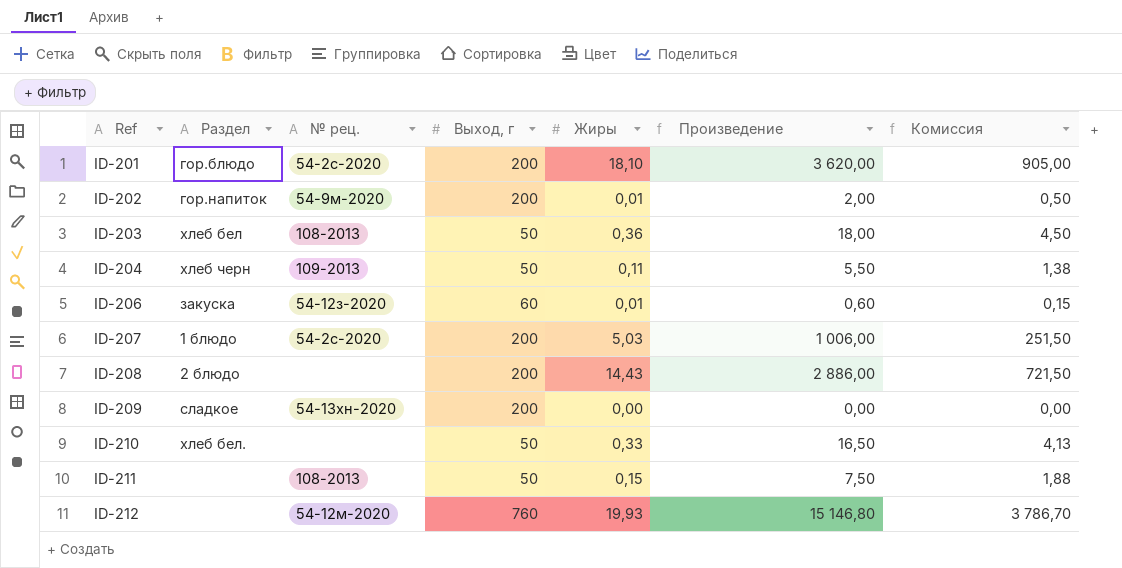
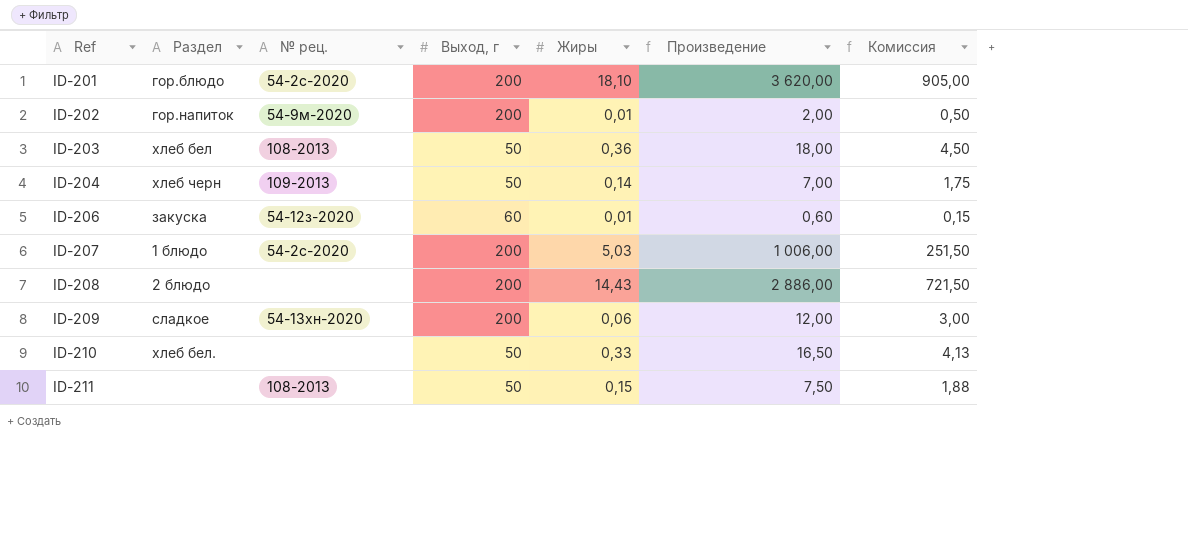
row ID-212: none | 54-12м-2020 | 760 | 19,93 | 15 146,80 | 3 786,70 -> none
ID-204 | Жиры: 0,11 -> 0,14
ID-204 | Произведение: 5,50 -> 7,00
ID-204 | Комиссия: 1,38 -> 1,75
ID-209 | Жиры: 0,00 -> 0,06
ID-209 | Произведение: 0,00 -> 12,00
ID-209 | Комиссия: 0,00 -> 3,00

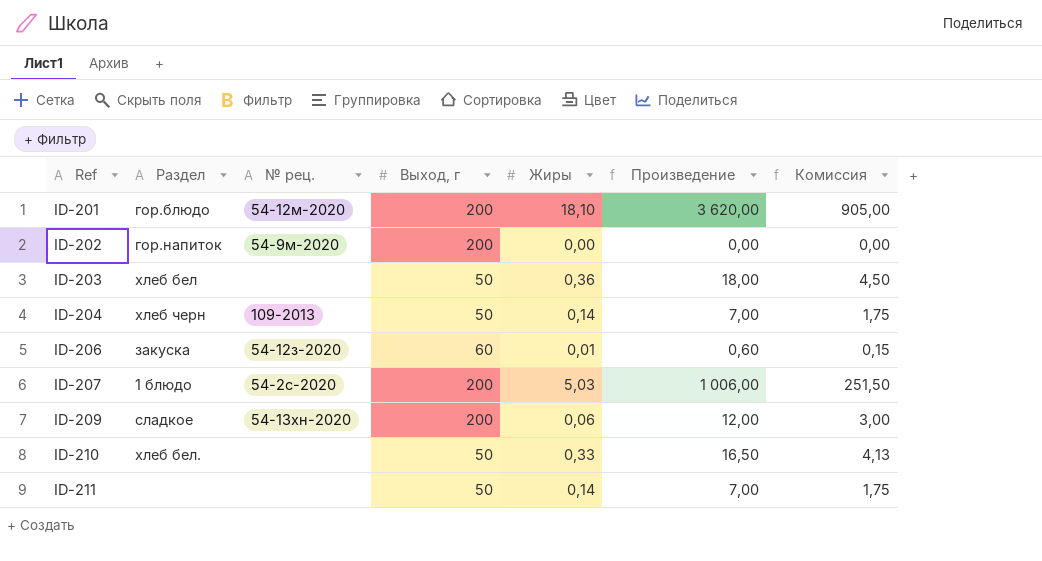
row ID-208: 2 блюдо | none | 200 | 14,43 | 2 886,00 | 721,50 -> none
ID-201 | № рец.: 54-2с-2020 -> 54-12м-2020
ID-202 | Жиры: 0,01 -> 0,00
ID-202 | Произведение: 2,00 -> 0,00
ID-202 | Комиссия: 0,50 -> 0,00
ID-203 | № рец.: 108-2013 -> none
ID-211 | № рец.: 108-2013 -> none
ID-211 | Жиры: 0,15 -> 0,14
ID-211 | Произведение: 7,50 -> 7,00
ID-211 | Комиссия: 1,88 -> 1,75

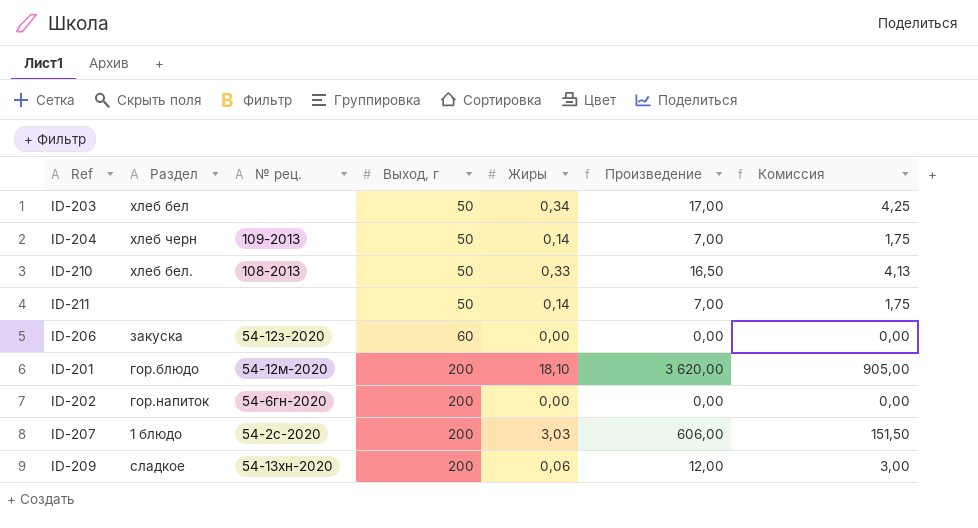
row order: Ref ascending -> Выход, г ascending
ID-203 | Жиры: 0,36 -> 0,34
ID-203 | Произведение: 18,00 -> 17,00
ID-203 | Комиссия: 4,50 -> 4,25
ID-210 | № рец.: none -> 108-2013
ID-206 | Жиры: 0,01 -> 0,00
ID-206 | Произведение: 0,60 -> 0,00
ID-206 | Комиссия: 0,15 -> 0,00
ID-202 | № рец.: 54-9м-2020 -> 54-6гн-2020
ID-207 | Жиры: 5,03 -> 3,03
ID-207 | Произведение: 1 006,00 -> 606,00
ID-207 | Комиссия: 251,50 -> 151,50

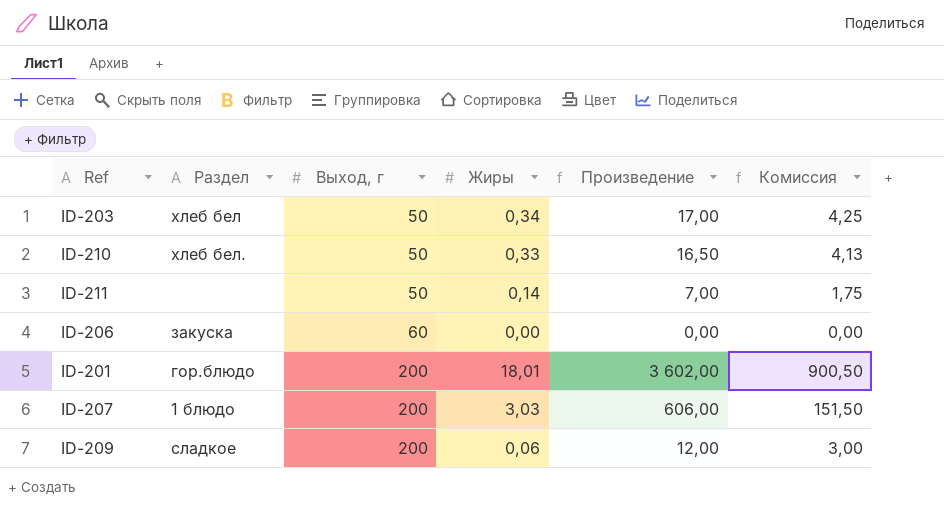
column № рец. | position: 3 -> none
row ID-204: хлеб черн | 109-2013 | 50 | 0,14 | 7,00 | 1,75 -> none
row ID-202: гор.напиток | 54-6гн-2020 | 200 | 0,00 | 0,00 | 0,00 -> none
ID-201 | Жиры: 18,10 -> 18,01
ID-201 | Произведение: 3 620,00 -> 3 602,00
ID-201 | Комиссия: 905,00 -> 900,50

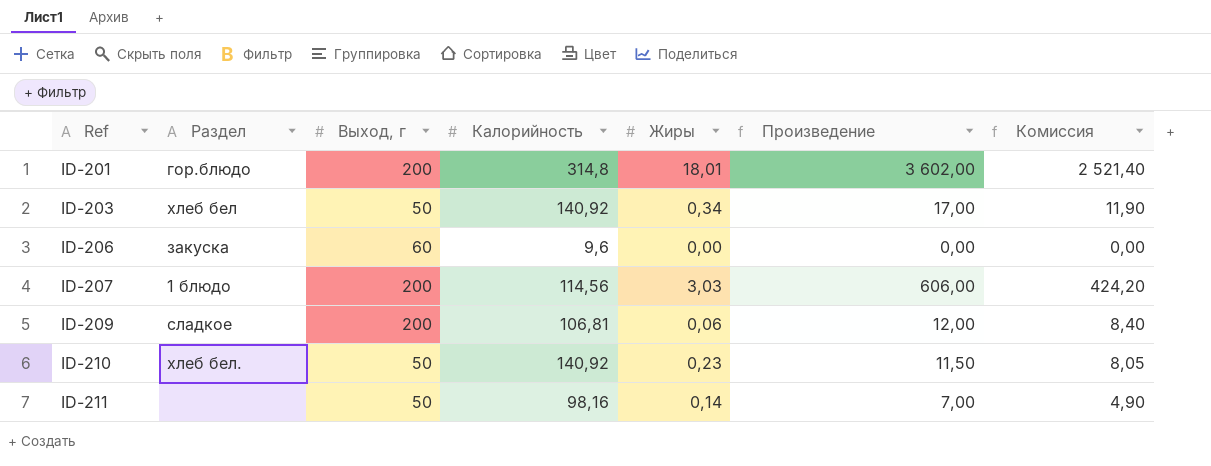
row order: Выход, г ascending -> Ref ascending
column Калорийность | position: none -> 4
column Комиссия | formula: [Произведение] * 0,25 -> [Произведение] * 0,7
ID-210 | Жиры: 0,33 -> 0,23
ID-210 | Произведение: 16,50 -> 11,50

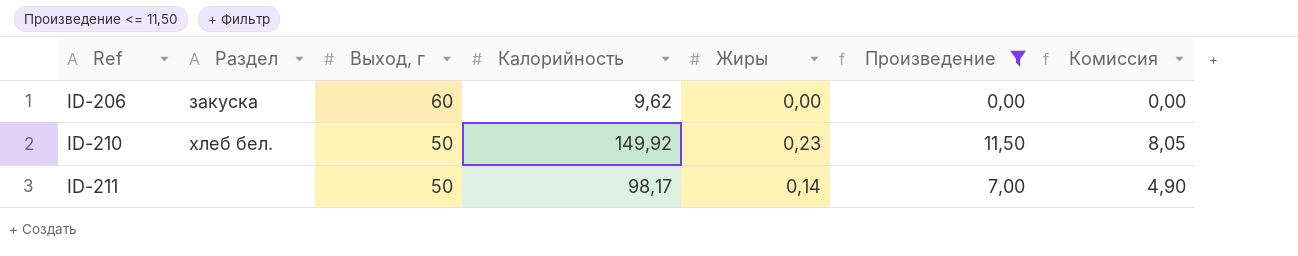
filter: none -> Произведение <= 11,50
ID-206 | Калорийность: 9,6 -> 9,62
ID-210 | Калорийность: 140,92 -> 149,92
ID-211 | Калорийность: 98,16 -> 98,17

